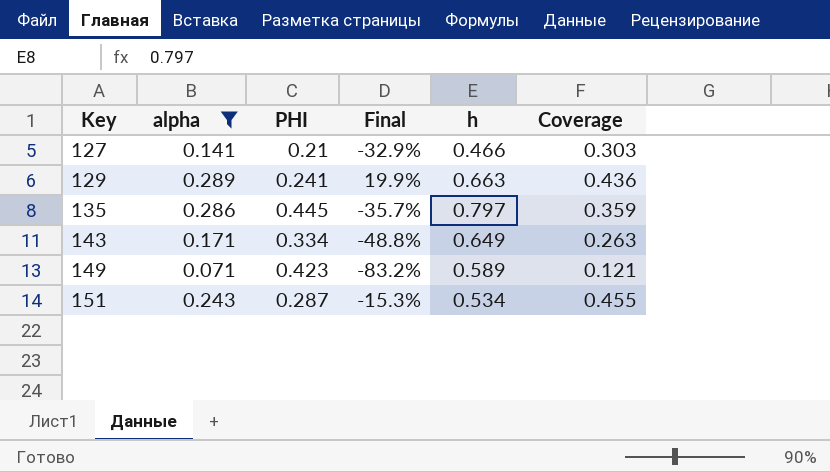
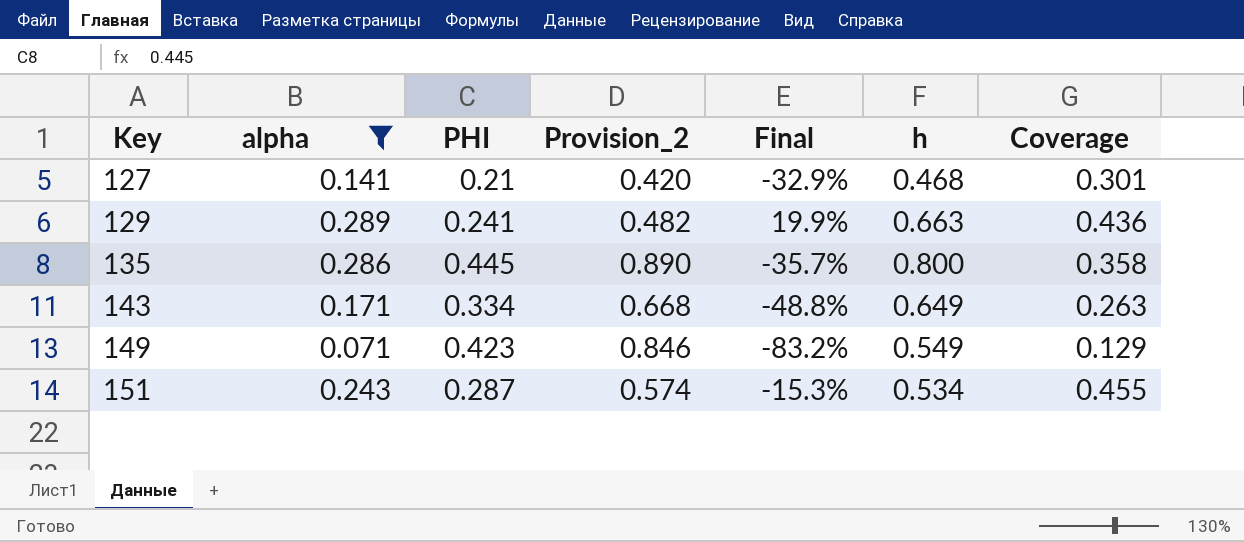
column Provision_2 | formula: none -> [PHI] * 2
127 | h: 0.466 -> 0.468
127 | Coverage: 0.303 -> 0.301
135 | h: 0.797 -> 0.800
135 | Coverage: 0.359 -> 0.358
149 | h: 0.589 -> 0.549
149 | Coverage: 0.121 -> 0.129

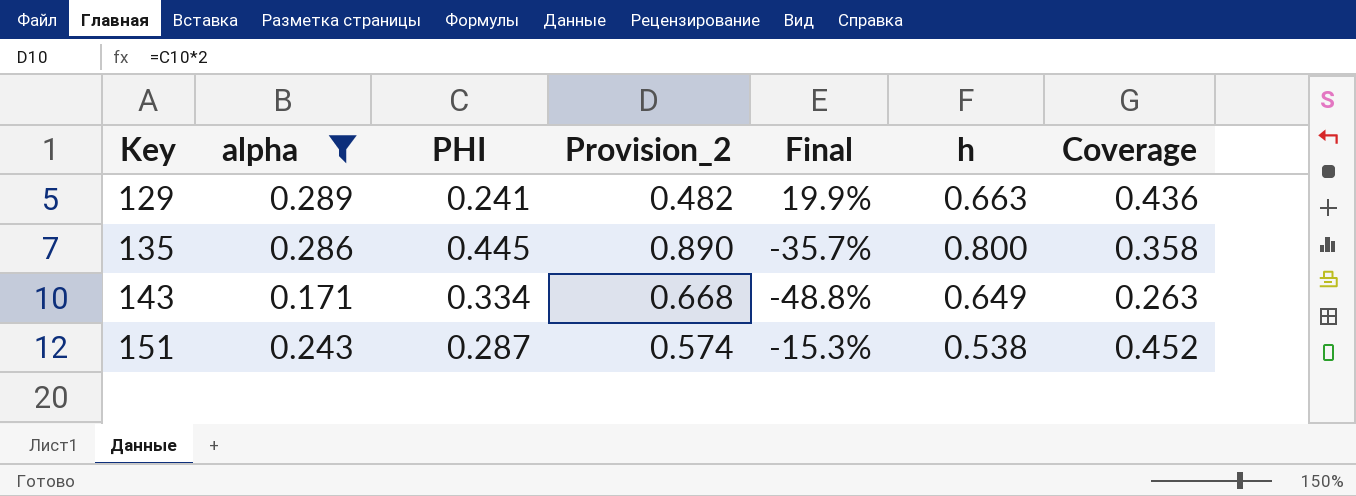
row 127: 0.141 | 0.21 | 0.420 | -32.9% | 0.468 | 0.301 -> none
row 149: 0.071 | 0.423 | 0.846 | -83.2% | 0.549 | 0.129 -> none
151 | h: 0.534 -> 0.538
151 | Coverage: 0.455 -> 0.452

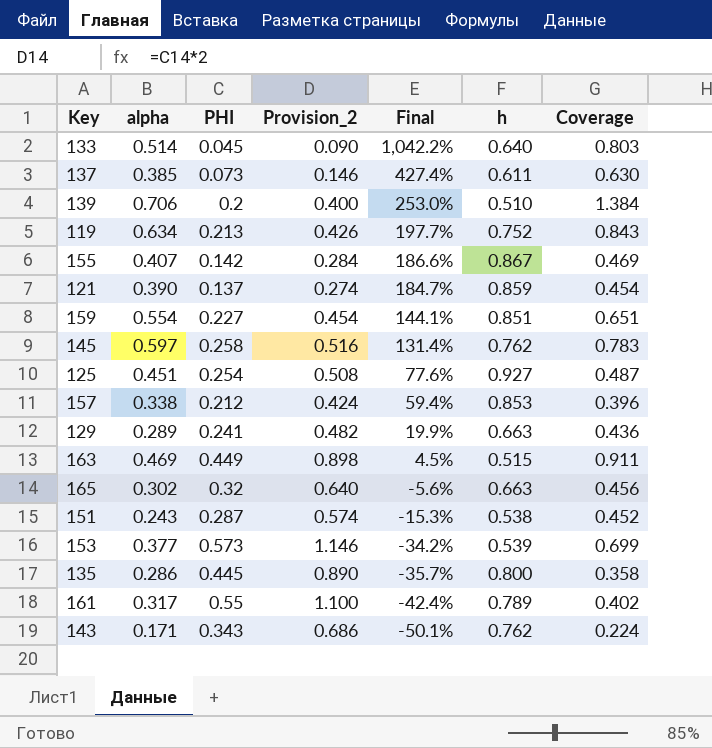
filter: alpha <= 0.289 -> none
row order: Key ascending -> Final descending
143 | PHI: 0.334 -> 0.343
143 | Provision_2: 0.668 -> 0.686
143 | Final: -48.8% -> -50.1%
143 | h: 0.649 -> 0.762
143 | Coverage: 0.263 -> 0.224

